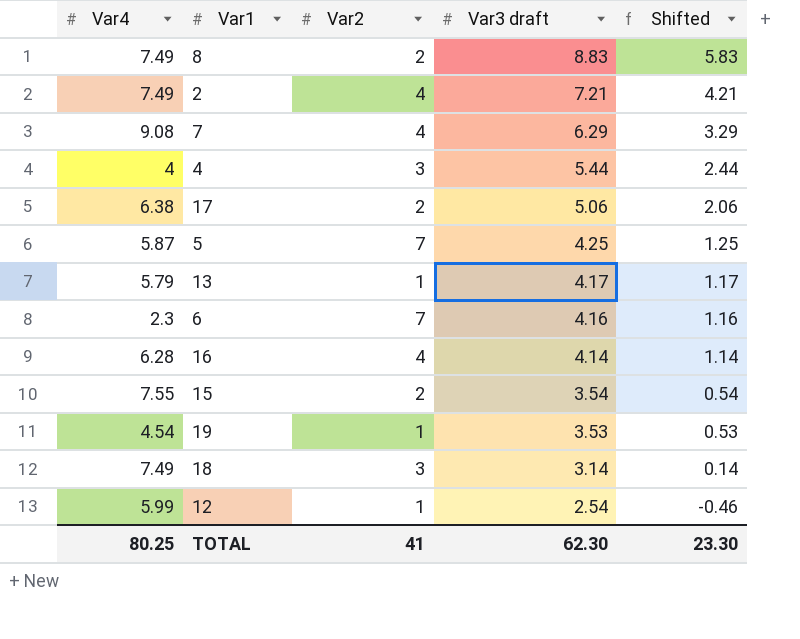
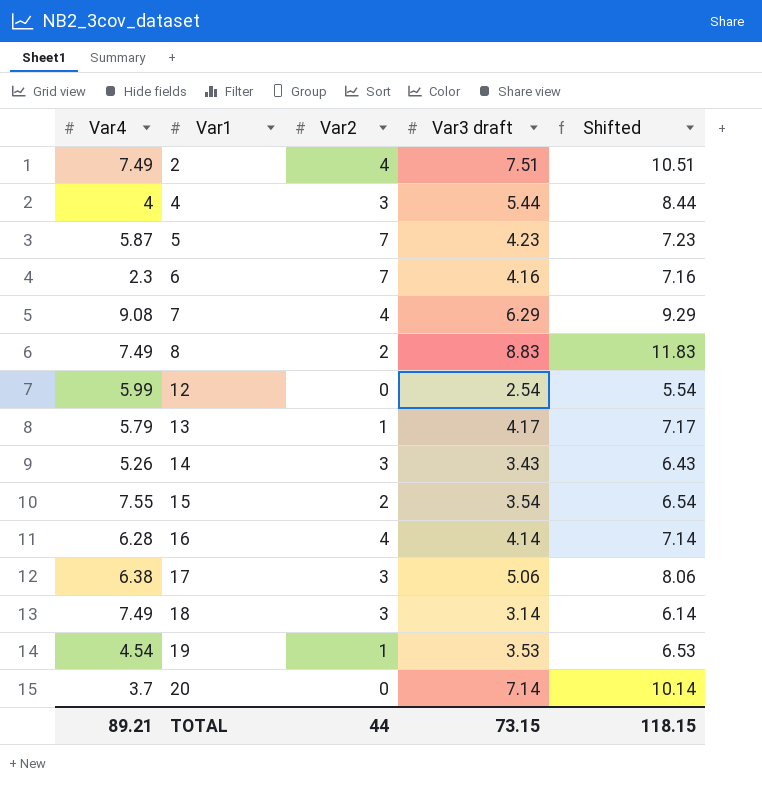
row order: Var3 draft descending -> Var1 ascending
column Shifted | formula: [Var3 draft] - 3 -> [Var3 draft] + 3
2 | Var3 draft: 7.21 -> 7.51
5 | Var3 draft: 4.25 -> 4.23
12 | Var2: 1 -> 0
row 14: none -> 5.26 | 3 | 3.43 | 6.43
17 | Var2: 2 -> 3
row 20: none -> 3.7 | 0 | 7.14 | 10.14
TOTAL | Var4: 80.25 -> 89.21
TOTAL | Var2: 41 -> 44
TOTAL | Var3 draft: 62.30 -> 73.15
TOTAL | Shifted: 23.30 -> 118.15

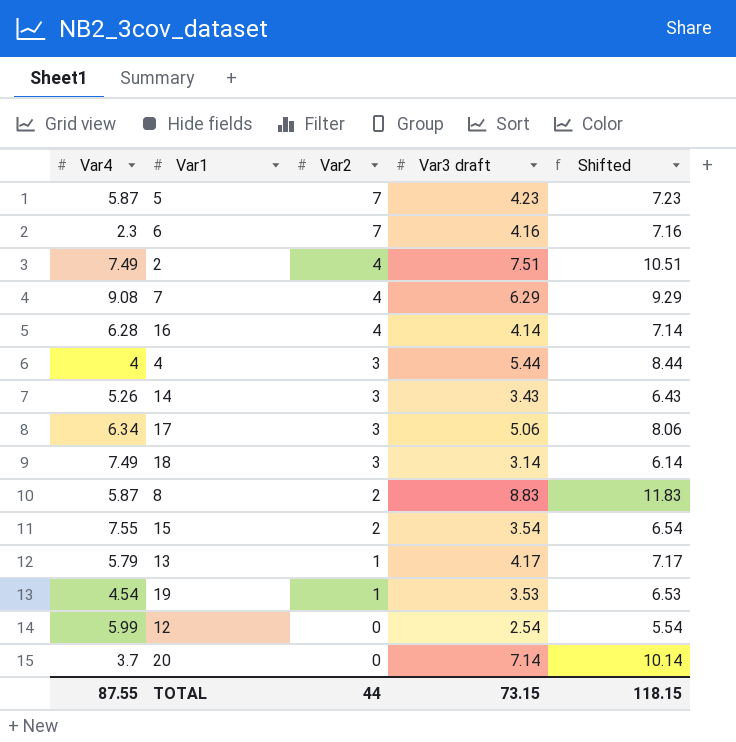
row order: Var1 ascending -> Var2 descending
17 | Var4: 6.38 -> 6.34
8 | Var4: 7.49 -> 5.87
TOTAL | Var4: 89.21 -> 87.55

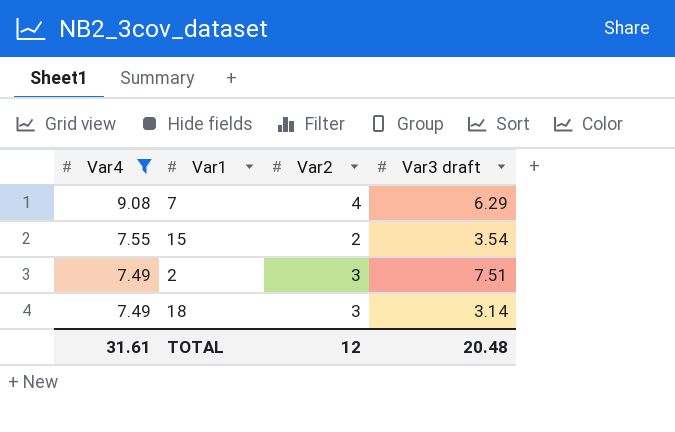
filter: none -> Var4 >= 7.49
row order: Var2 descending -> Var4 descending
column Shifted | formula: [Var3 draft] + 3 -> none
2 | Var2: 4 -> 3
TOTAL | Var4: 87.55 -> 31.61
TOTAL | Var2: 44 -> 12
TOTAL | Var3 draft: 73.15 -> 20.48

